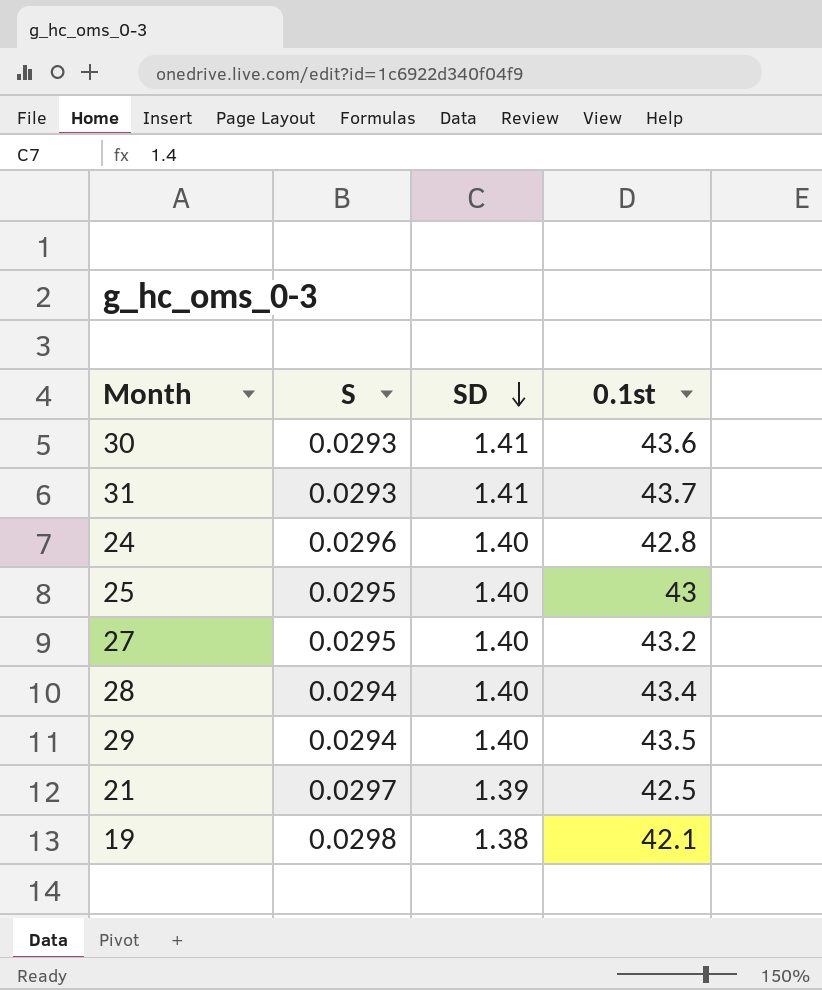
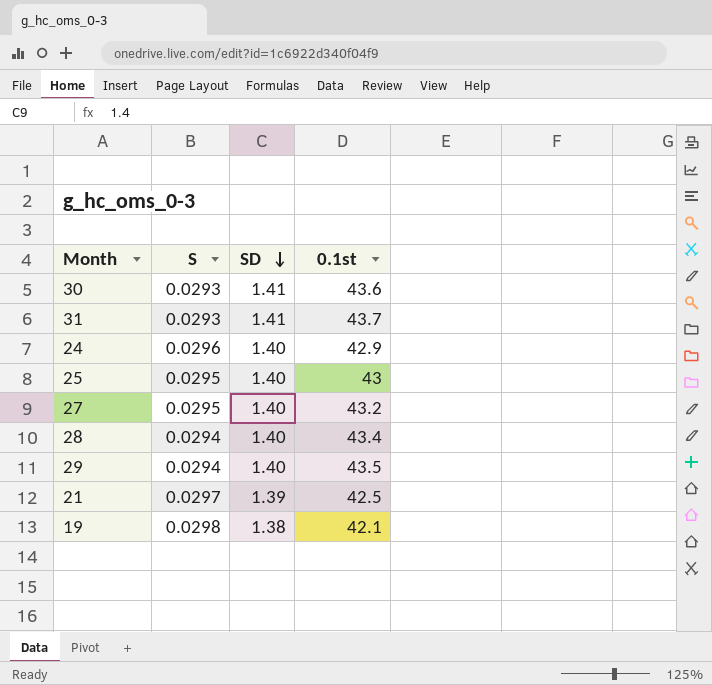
24 | 0.1st: 42.8 -> 42.9

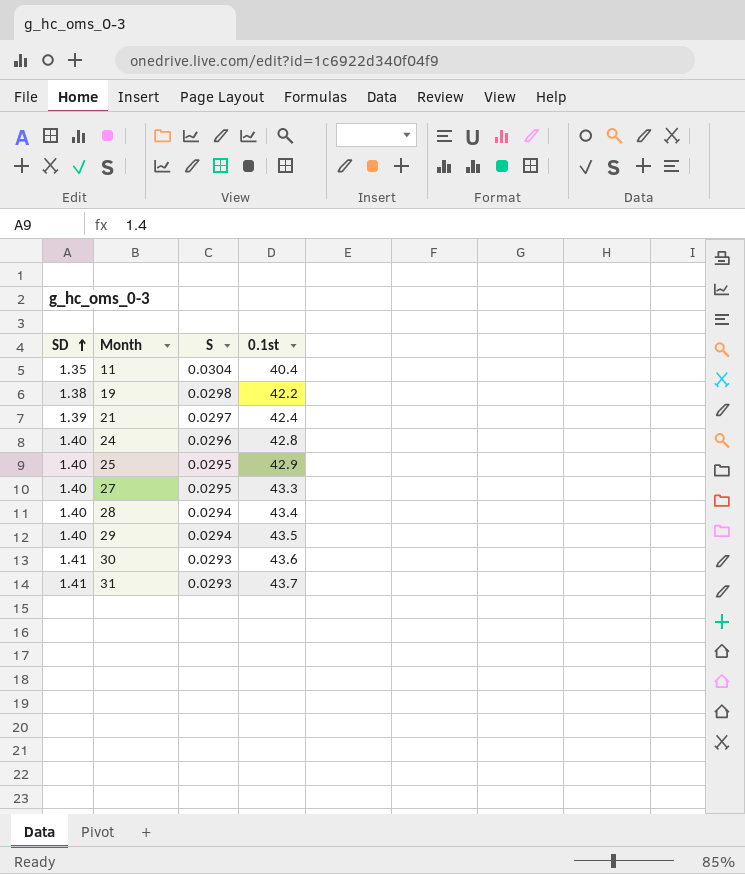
row order: SD descending -> SD ascending
column SD | position: 3 -> 1
row 11: none -> 1.35 | 0.0304 | 40.4
19 | 0.1st: 42.1 -> 42.2
21 | 0.1st: 42.5 -> 42.4
24 | 0.1st: 42.9 -> 42.8
25 | 0.1st: 43 -> 42.9
27 | 0.1st: 43.2 -> 43.3

